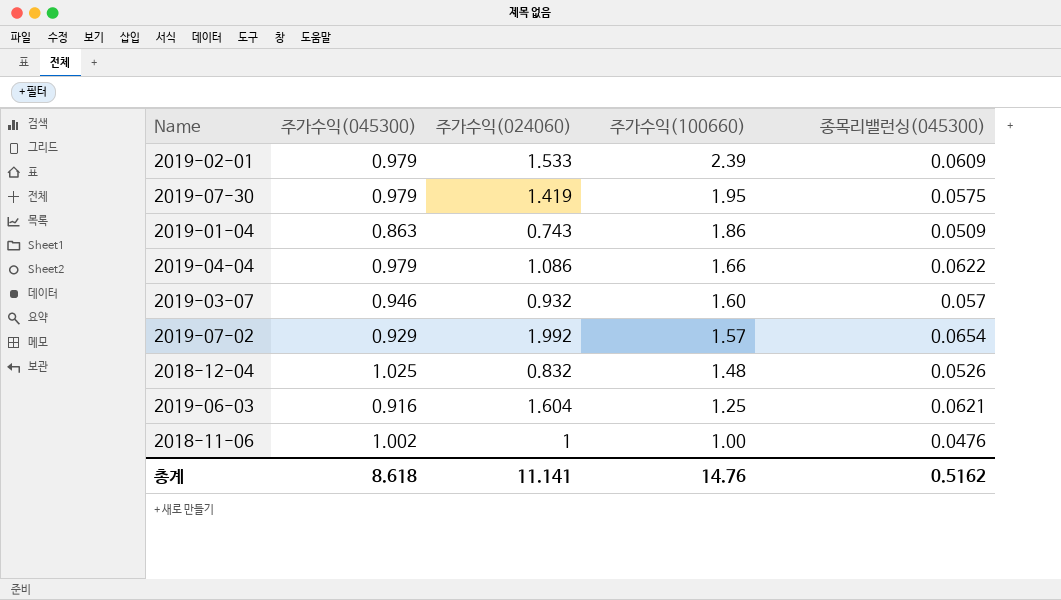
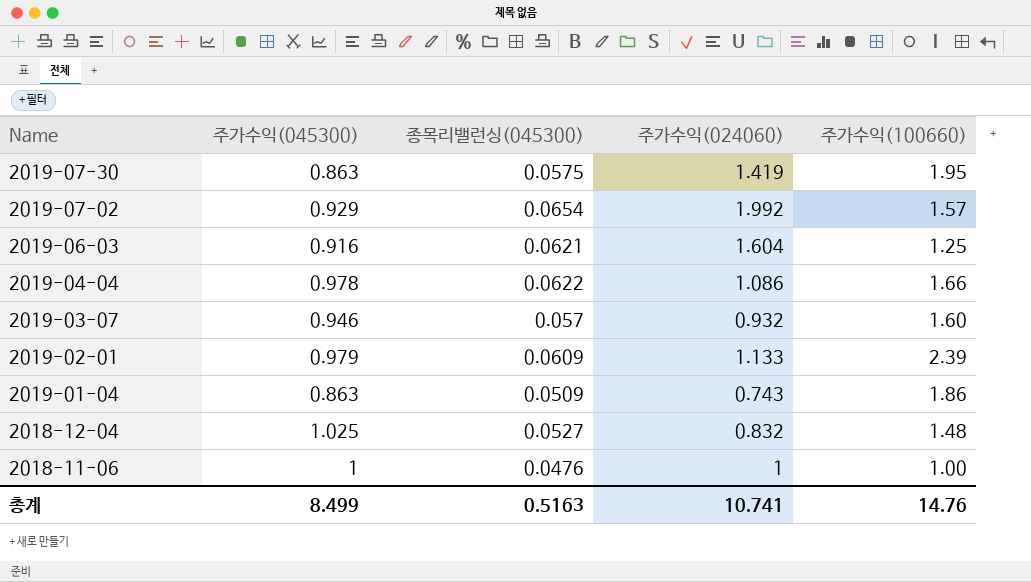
row order: 주가수익(100660) descending -> Name descending
column 종목리밸런싱(045300) | position: 5 -> 3
2019-07-30 | 주가수익(045300): 0.979 -> 0.863
2019-04-04 | 주가수익(045300): 0.979 -> 0.978
2019-02-01 | 주가수익(024060): 1.533 -> 1.133
2018-12-04 | 종목리밸런싱(045300): 0.0526 -> 0.0527
2018-11-06 | 주가수익(045300): 1.002 -> 1
총계 | 주가수익(045300): 8.618 -> 8.499
총계 | 종목리밸런싱(045300): 0.5162 -> 0.5163
총계 | 주가수익(024060): 11.141 -> 10.741

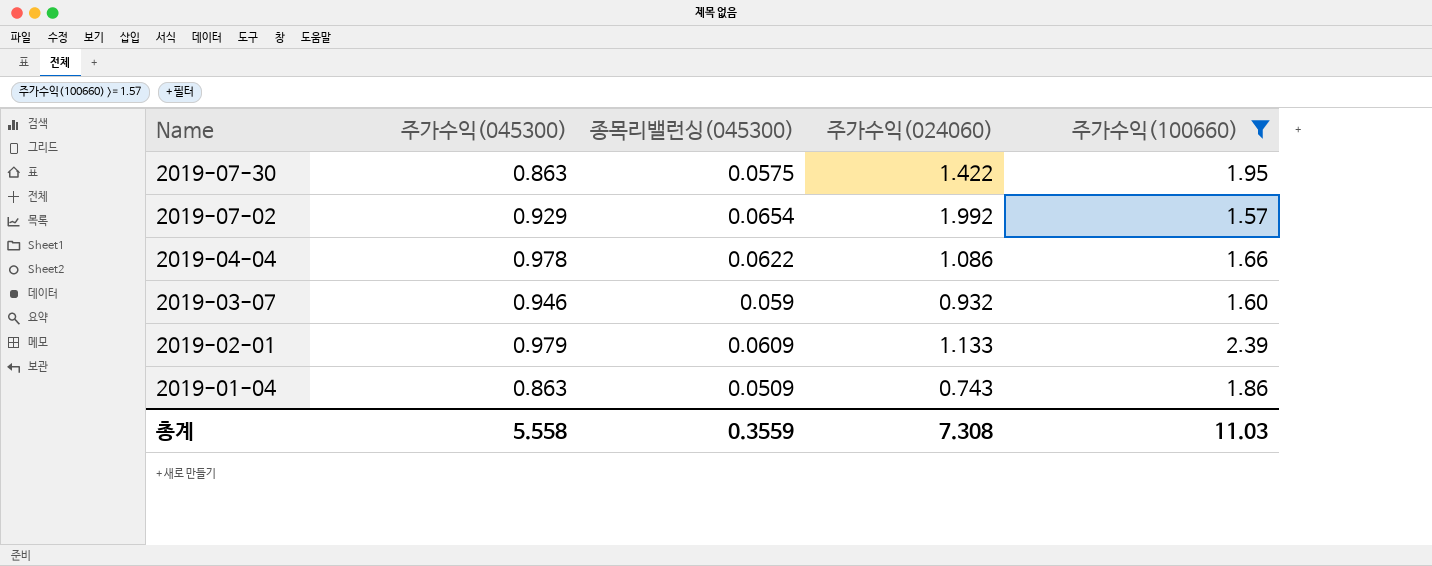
filter: none -> 주가수익(100660) >= 1.57
2019-07-30 | 주가수익(024060): 1.419 -> 1.422
2019-03-07 | 종목리밸런싱(045300): 0.057 -> 0.059
총계 | 주가수익(045300): 8.499 -> 5.558
총계 | 종목리밸런싱(045300): 0.5163 -> 0.3559
총계 | 주가수익(024060): 10.741 -> 7.308
총계 | 주가수익(100660): 14.76 -> 11.03

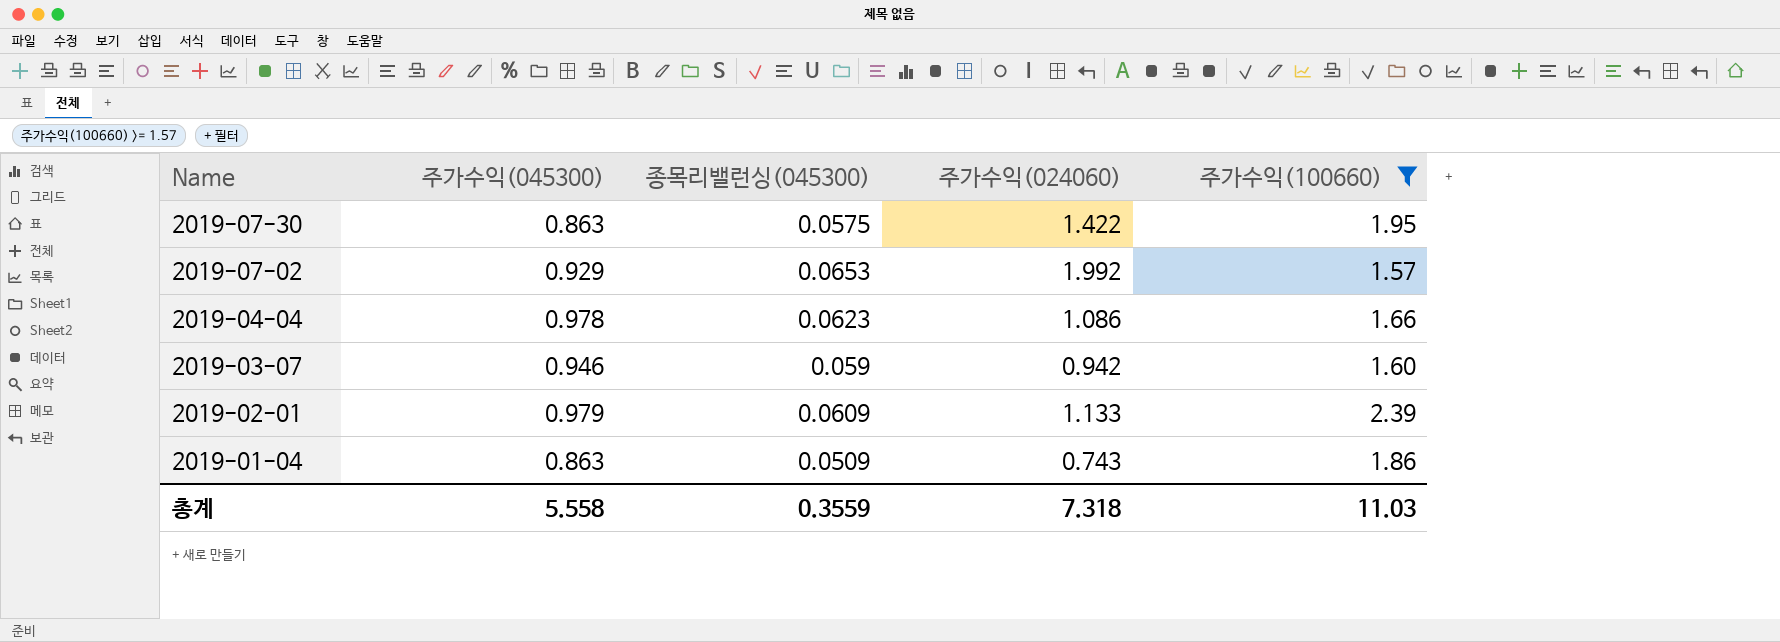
2019-07-02 | 종목리밸런싱(045300): 0.0654 -> 0.0653
2019-04-04 | 종목리밸런싱(045300): 0.0622 -> 0.0623
2019-03-07 | 주가수익(024060): 0.932 -> 0.942
총계 | 주가수익(024060): 7.308 -> 7.318

